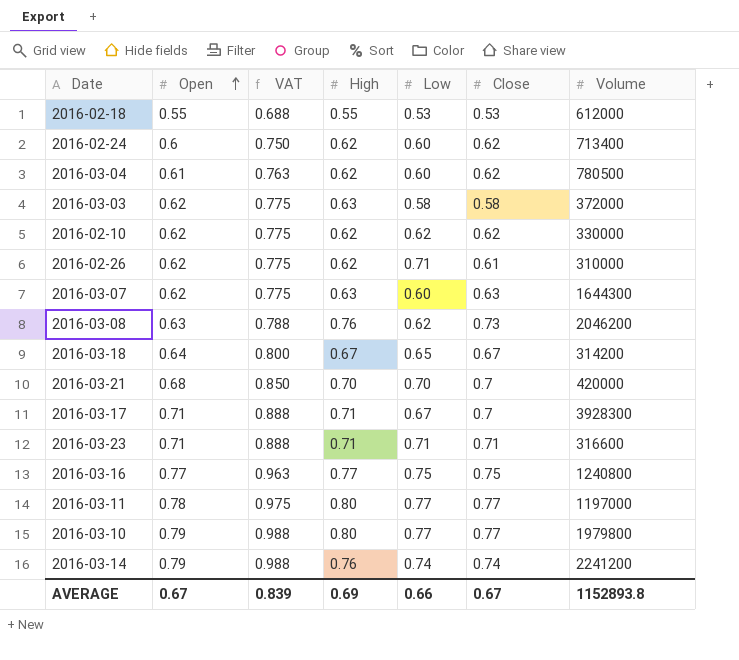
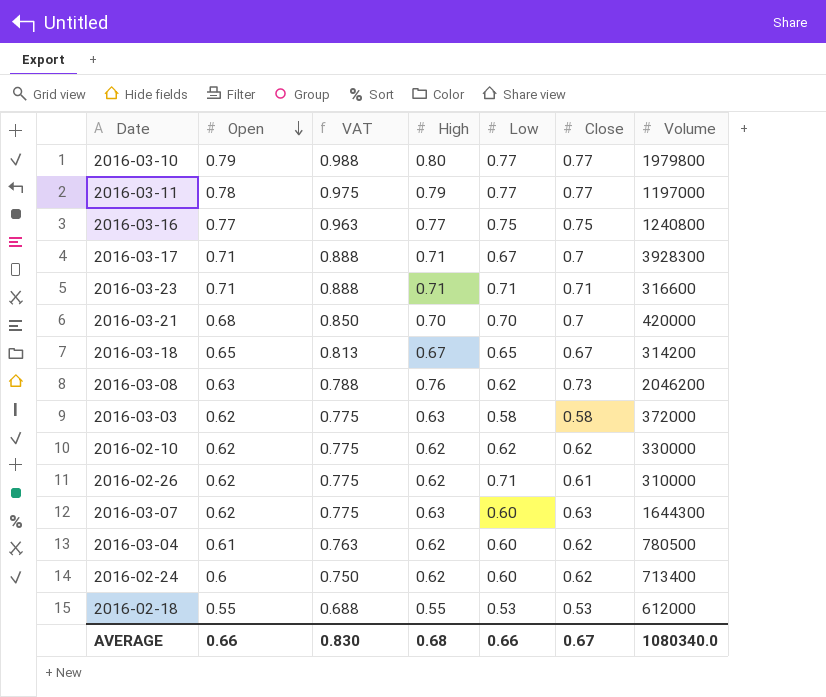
row order: Open ascending -> Open descending
row 2016-03-14: 0.79 | 0.988 | 0.76 | 0.74 | 0.74 | 2241200 -> none
2016-03-11 | High: 0.80 -> 0.79
2016-03-18 | Open: 0.64 -> 0.65
2016-03-18 | VAT: 0.800 -> 0.813
AVERAGE | Open: 0.67 -> 0.66
AVERAGE | VAT: 0.839 -> 0.830
AVERAGE | High: 0.69 -> 0.68
AVERAGE | Volume: 1152893.8 -> 1080340.0

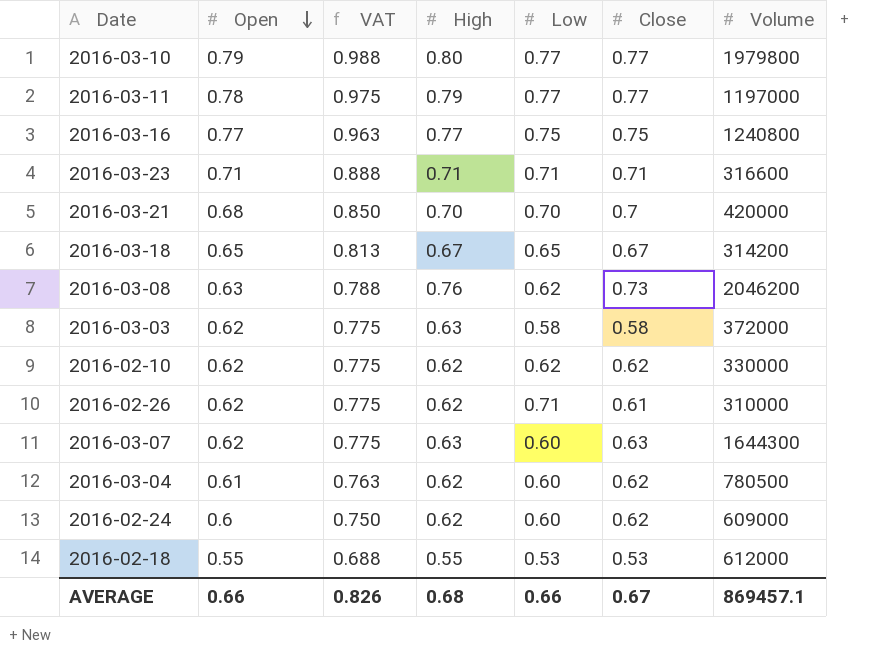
row 2016-03-17: 0.71 | 0.888 | 0.71 | 0.67 | 0.7 | 3928300 -> none
2016-02-24 | Volume: 713400 -> 609000
AVERAGE | VAT: 0.830 -> 0.826
AVERAGE | Volume: 1080340.0 -> 869457.1

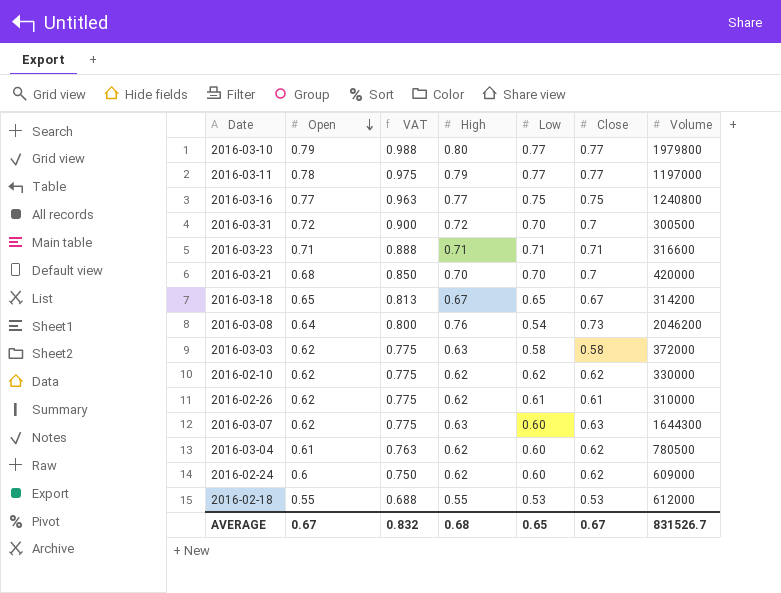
row 2016-03-31: none -> 0.72 | 0.900 | 0.72 | 0.70 | 0.7 | 300500
2016-03-08 | Open: 0.63 -> 0.64
2016-03-08 | VAT: 0.788 -> 0.800
2016-03-08 | Low: 0.62 -> 0.54
2016-02-26 | Low: 0.71 -> 0.61
AVERAGE | Open: 0.66 -> 0.67
AVERAGE | VAT: 0.826 -> 0.832
AVERAGE | Low: 0.66 -> 0.65
AVERAGE | Volume: 869457.1 -> 831526.7

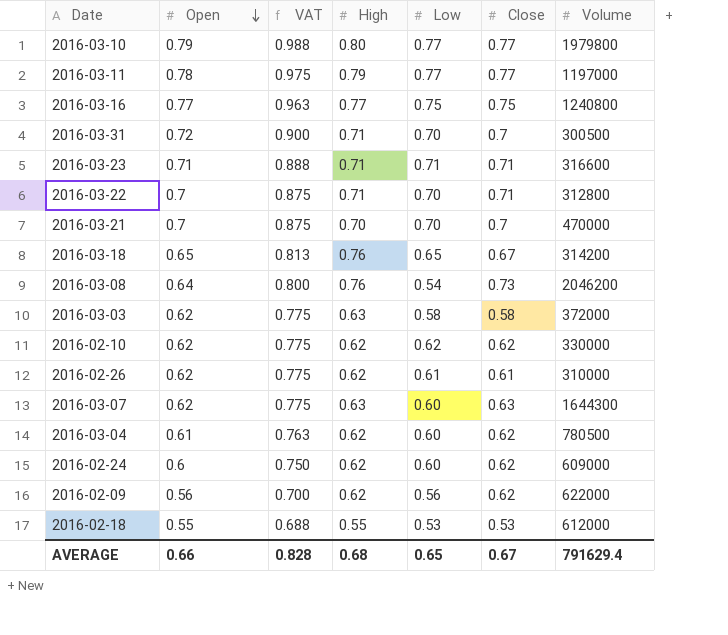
2016-03-31 | High: 0.72 -> 0.71
row 2016-03-22: none -> 0.7 | 0.875 | 0.71 | 0.70 | 0.71 | 312800
2016-03-21 | Open: 0.68 -> 0.7
2016-03-21 | VAT: 0.850 -> 0.875
2016-03-21 | Volume: 420000 -> 470000
2016-03-18 | High: 0.67 -> 0.76
row 2016-02-09: none -> 0.56 | 0.700 | 0.62 | 0.56 | 0.62 | 622000
AVERAGE | Open: 0.67 -> 0.66
AVERAGE | VAT: 0.832 -> 0.828
AVERAGE | Volume: 831526.7 -> 791629.4

